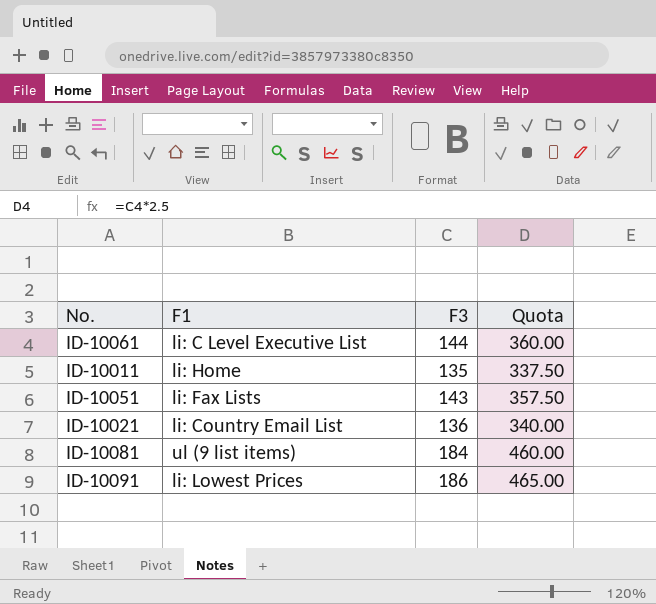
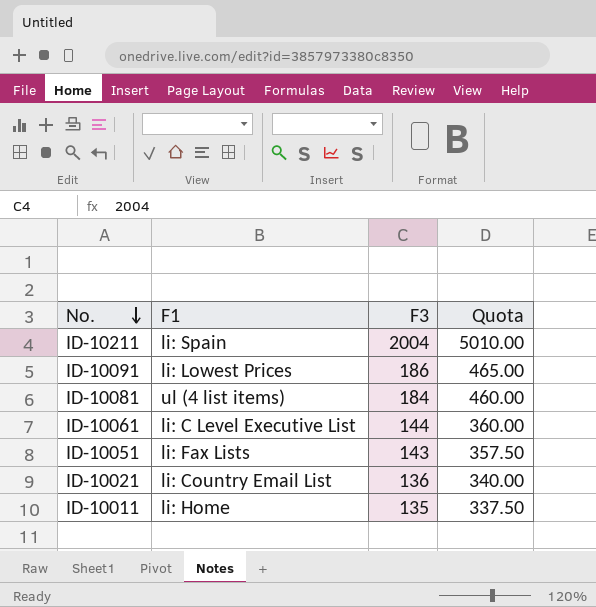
row order: none -> No. descending
row ID-10211: none -> li: Spain | 2004 | 5010.00
ID-10081 | F1: ul (9 list items) -> ul (4 list items)

